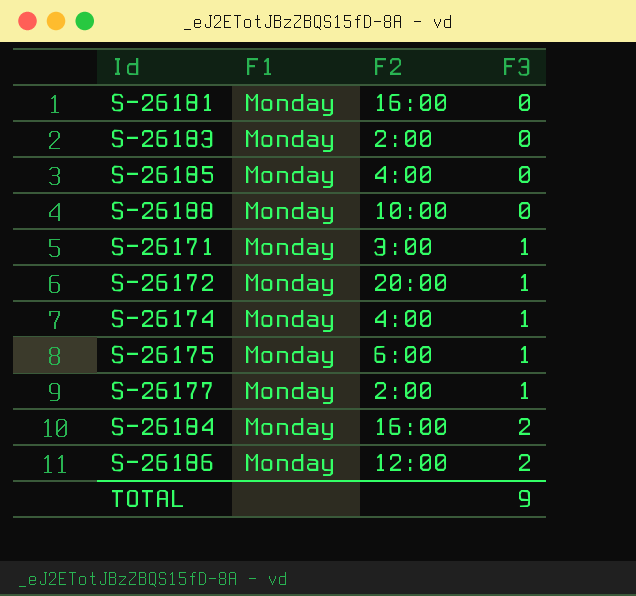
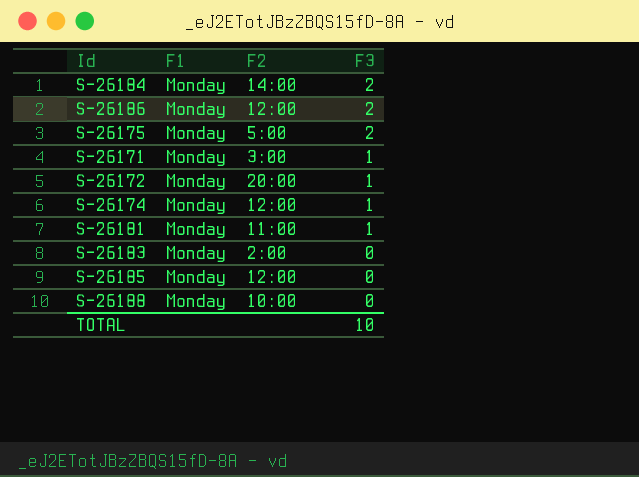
row order: F3 ascending -> F3 descending
row S-26177: Monday | 2:00 | 1 -> none
S-26184 | F2: 16:00 -> 14:00
S-26175 | F2: 6:00 -> 5:00
S-26175 | F3: 1 -> 2
S-26174 | F2: 4:00 -> 12:00
S-26181 | F2: 16:00 -> 11:00
S-26181 | F3: 0 -> 1
S-26185 | F2: 4:00 -> 12:00
TOTAL | F3: 9 -> 10

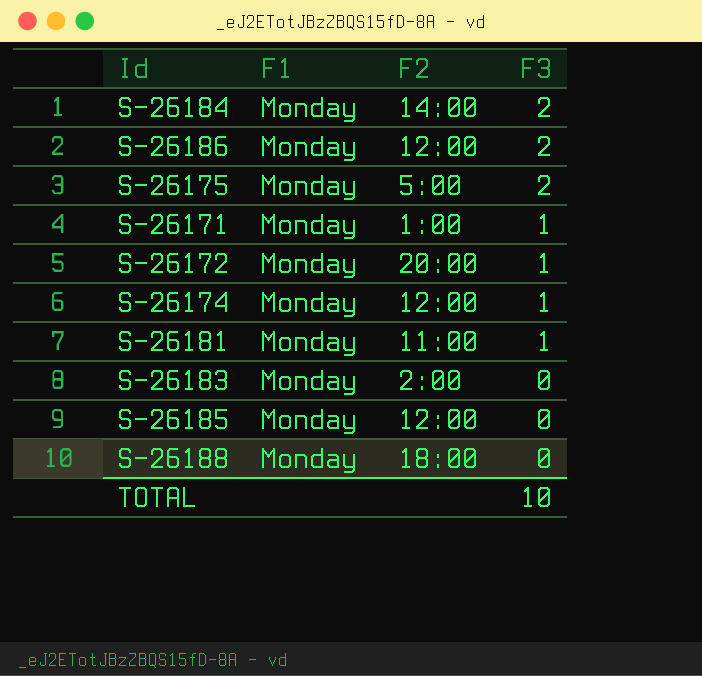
S-26171 | F2: 3:00 -> 1:00
S-26188 | F2: 10:00 -> 18:00

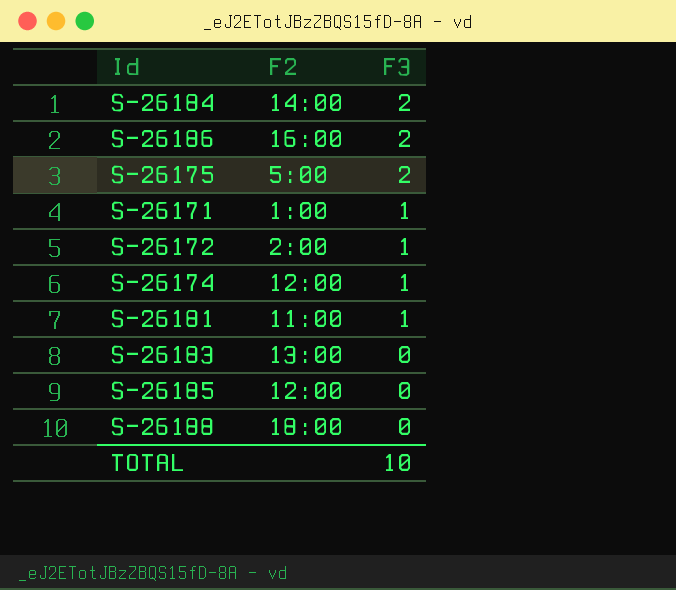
column F1 | position: 2 -> none
S-26186 | F2: 12:00 -> 16:00
S-26172 | F2: 20:00 -> 2:00
S-26183 | F2: 2:00 -> 13:00

